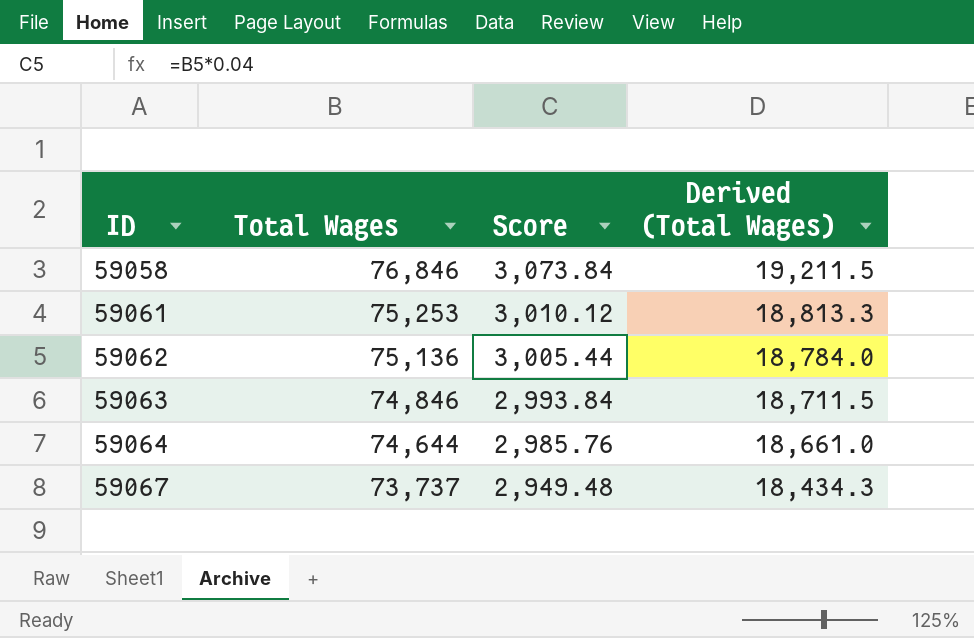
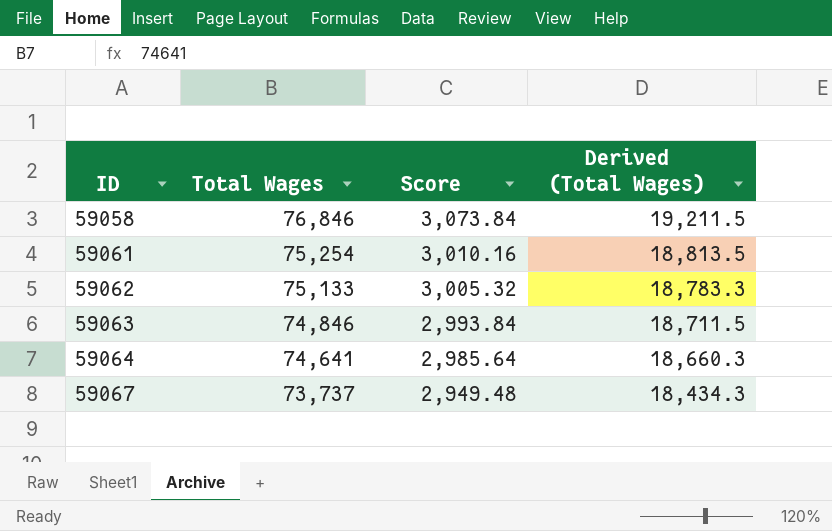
59061 | Total Wages: 75,253 -> 75,254
59061 | Score: 3,010.12 -> 3,010.16
59061 | Derived (Total Wages): 18,813.3 -> 18,813.5
59062 | Total Wages: 75,136 -> 75,133
59062 | Score: 3,005.44 -> 3,005.32
59062 | Derived (Total Wages): 18,784.0 -> 18,783.3
59064 | Total Wages: 74,644 -> 74,641
59064 | Score: 2,985.76 -> 2,985.64
59064 | Derived (Total Wages): 18,661.0 -> 18,660.3

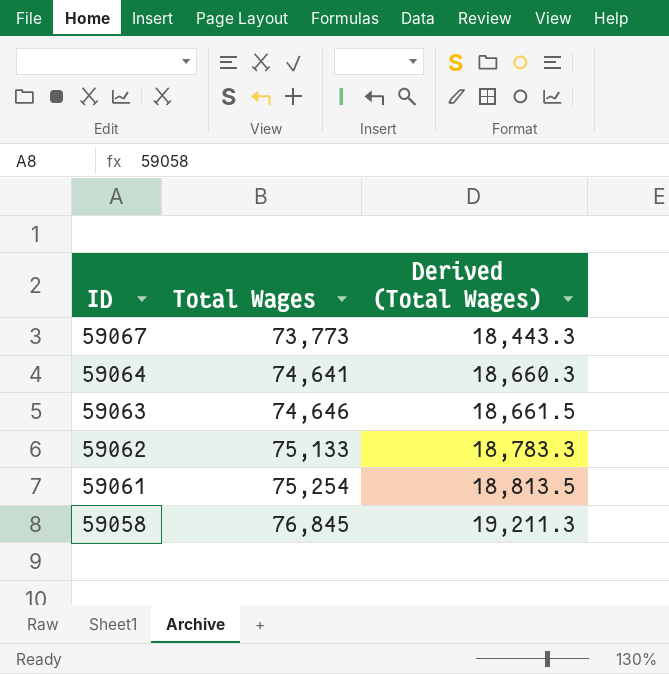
row order: ID ascending -> ID descending
column Score | formula: [Total Wages] * 0.04 -> none
59067 | Total Wages: 73,737 -> 73,773
59067 | Derived (Total Wages): 18,434.3 -> 18,443.3
59063 | Total Wages: 74,846 -> 74,646
59063 | Derived (Total Wages): 18,711.5 -> 18,661.5
59058 | Total Wages: 76,846 -> 76,845
59058 | Derived (Total Wages): 19,211.5 -> 19,211.3

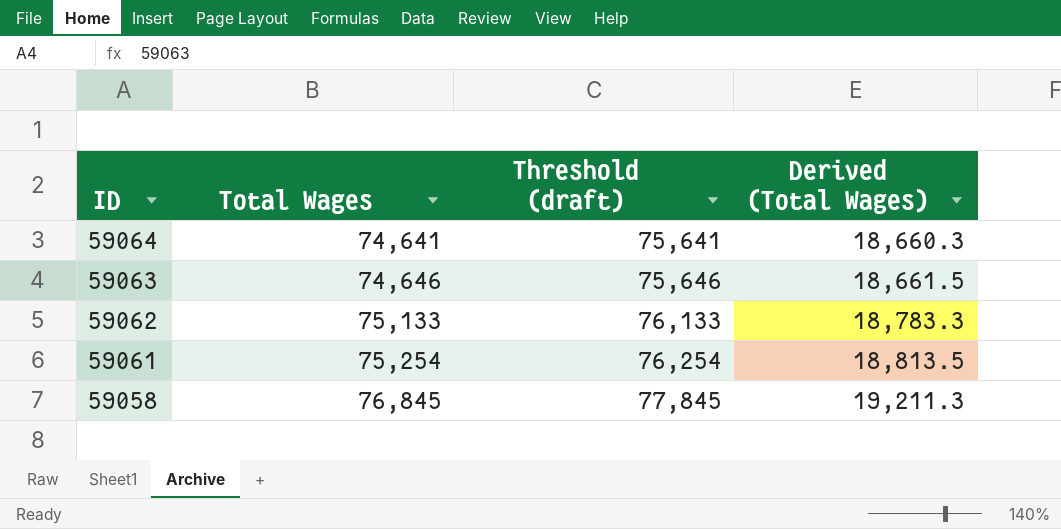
column Threshold (draft) | formula: none -> [Total Wages] + 1000
row 59067: 73,773 | 18,443.3 -> none

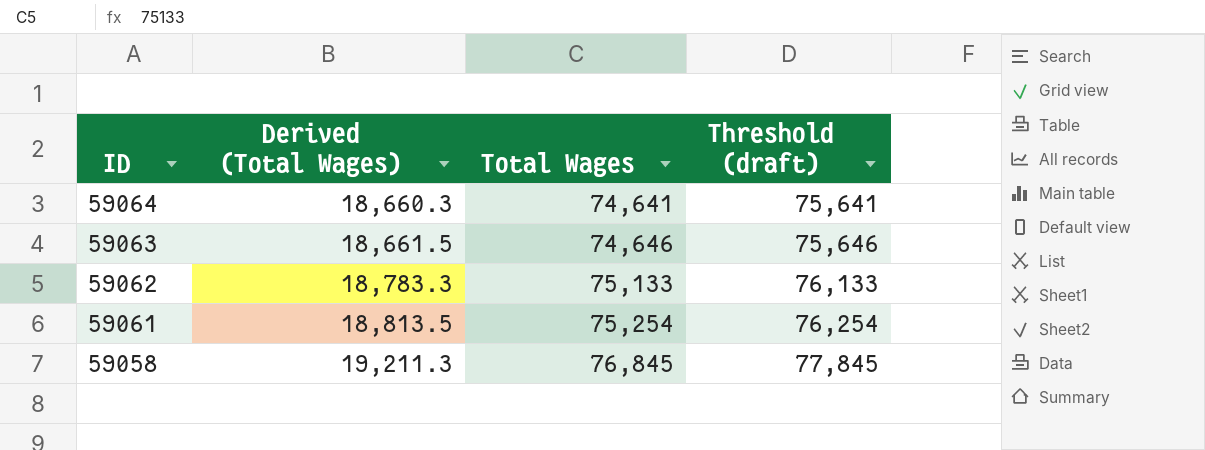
column Derived (Total Wages) | position: 4 -> 2

